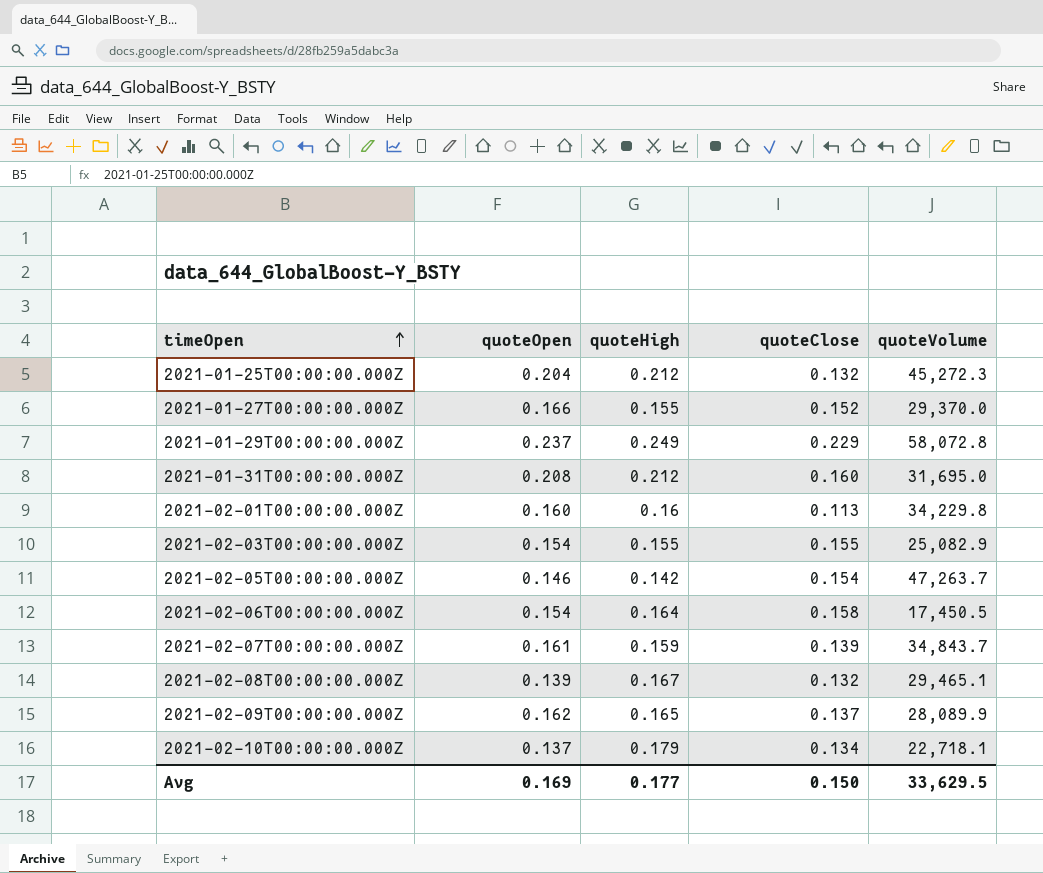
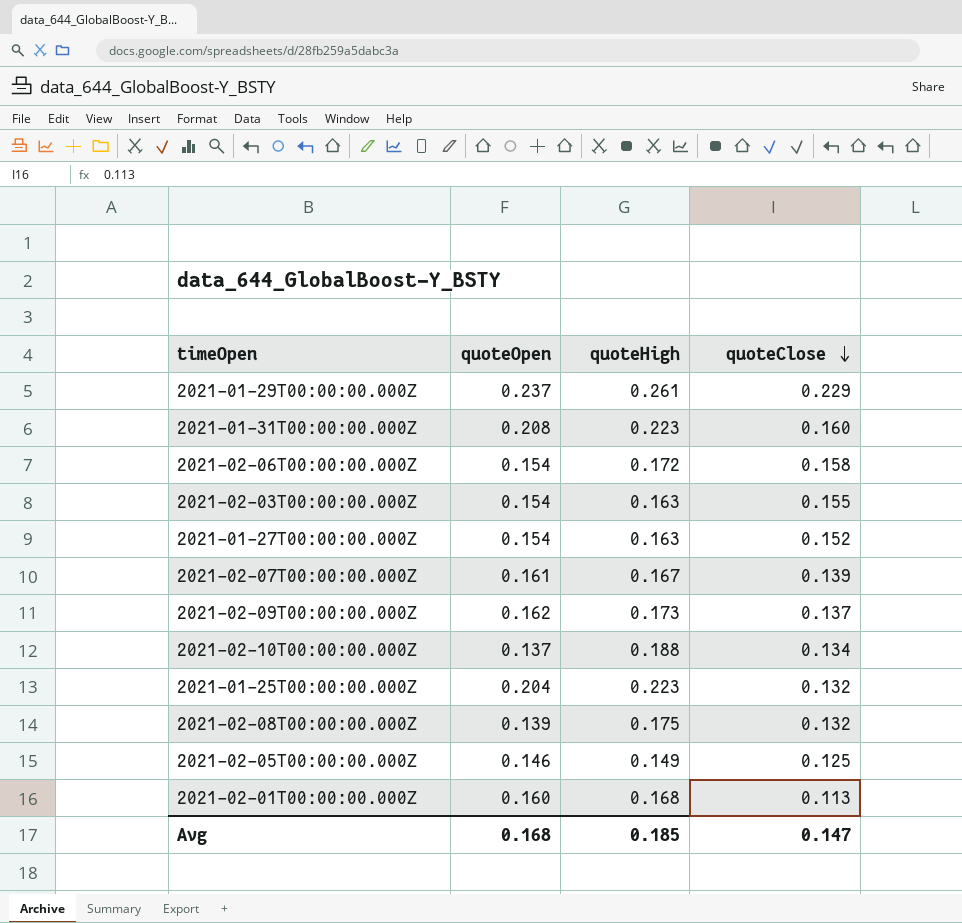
row order: timeOpen ascending -> quoteClose descending
column quoteVolume | position: 5 -> none
2021-01-29T00:00:00.000Z | quoteHigh: 0.249 -> 0.261
2021-01-31T00:00:00.000Z | quoteHigh: 0.212 -> 0.223
2021-02-06T00:00:00.000Z | quoteHigh: 0.164 -> 0.172
2021-02-03T00:00:00.000Z | quoteHigh: 0.155 -> 0.163
2021-01-27T00:00:00.000Z | quoteOpen: 0.166 -> 0.154
2021-01-27T00:00:00.000Z | quoteHigh: 0.155 -> 0.163
2021-02-07T00:00:00.000Z | quoteHigh: 0.159 -> 0.167
2021-02-09T00:00:00.000Z | quoteHigh: 0.165 -> 0.173
2021-02-10T00:00:00.000Z | quoteHigh: 0.179 -> 0.188
2021-01-25T00:00:00.000Z | quoteHigh: 0.212 -> 0.223
2021-02-08T00:00:00.000Z | quoteHigh: 0.167 -> 0.175
2021-02-05T00:00:00.000Z | quoteHigh: 0.142 -> 0.149
2021-02-05T00:00:00.000Z | quoteClose: 0.154 -> 0.125
2021-02-01T00:00:00.000Z | quoteHigh: 0.16 -> 0.168
Avg | quoteOpen: 0.169 -> 0.168
Avg | quoteHigh: 0.177 -> 0.185
Avg | quoteClose: 0.150 -> 0.147

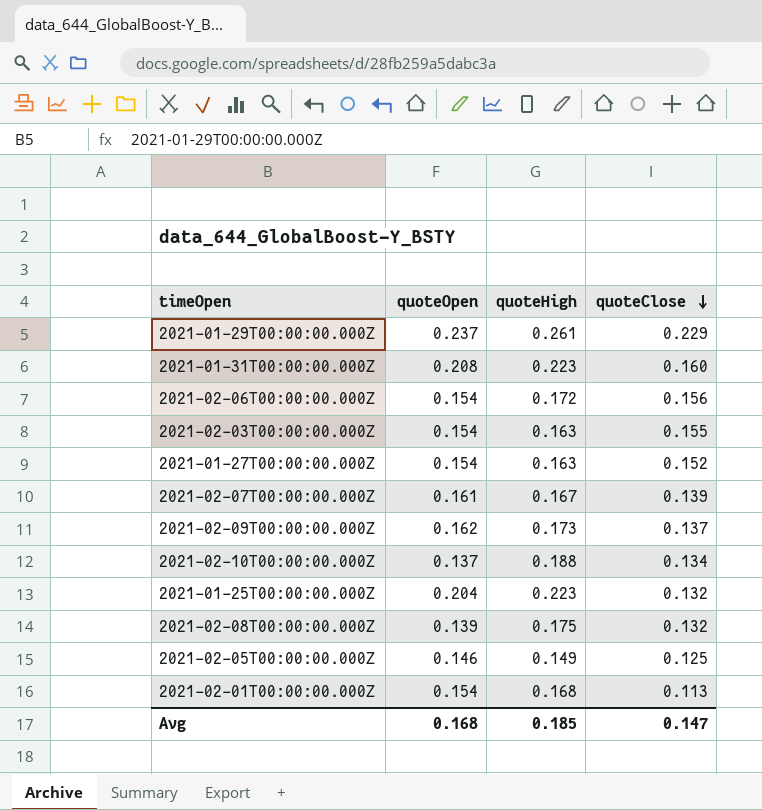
2021-02-06T00:00:00.000Z | quoteClose: 0.158 -> 0.156
2021-02-01T00:00:00.000Z | quoteOpen: 0.160 -> 0.154

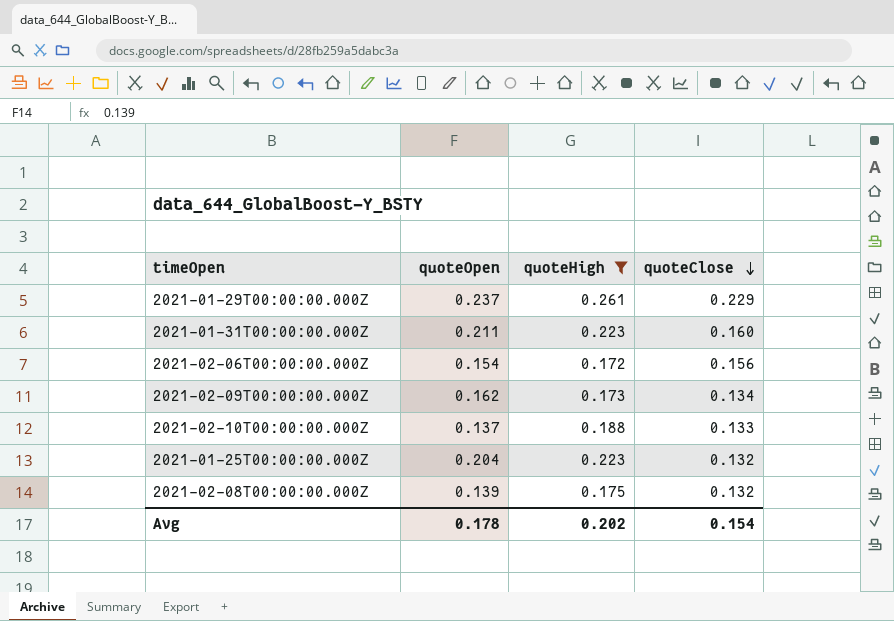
filter: none -> quoteHigh >= 0.172
2021-01-31T00:00:00.000Z | quoteOpen: 0.208 -> 0.211
2021-02-09T00:00:00.000Z | quoteClose: 0.137 -> 0.134
2021-02-10T00:00:00.000Z | quoteClose: 0.134 -> 0.133
Avg | quoteOpen: 0.168 -> 0.178
Avg | quoteHigh: 0.185 -> 0.202
Avg | quoteClose: 0.147 -> 0.154

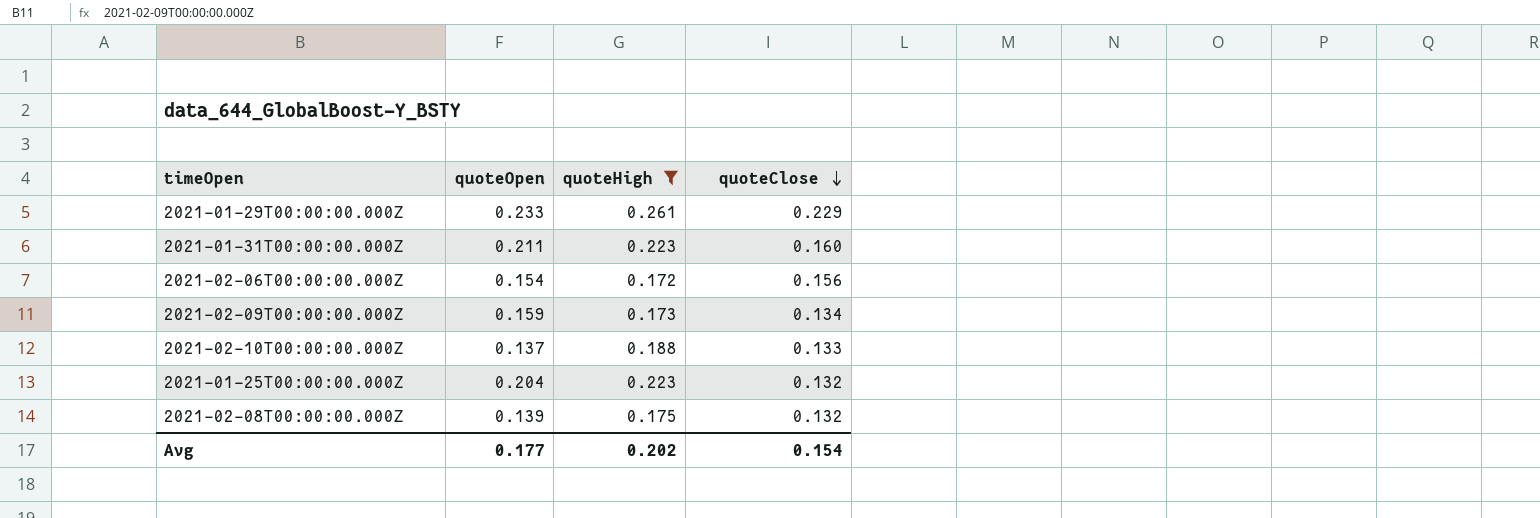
2021-01-29T00:00:00.000Z | quoteOpen: 0.237 -> 0.233
2021-02-09T00:00:00.000Z | quoteOpen: 0.162 -> 0.159
Avg | quoteOpen: 0.178 -> 0.177

